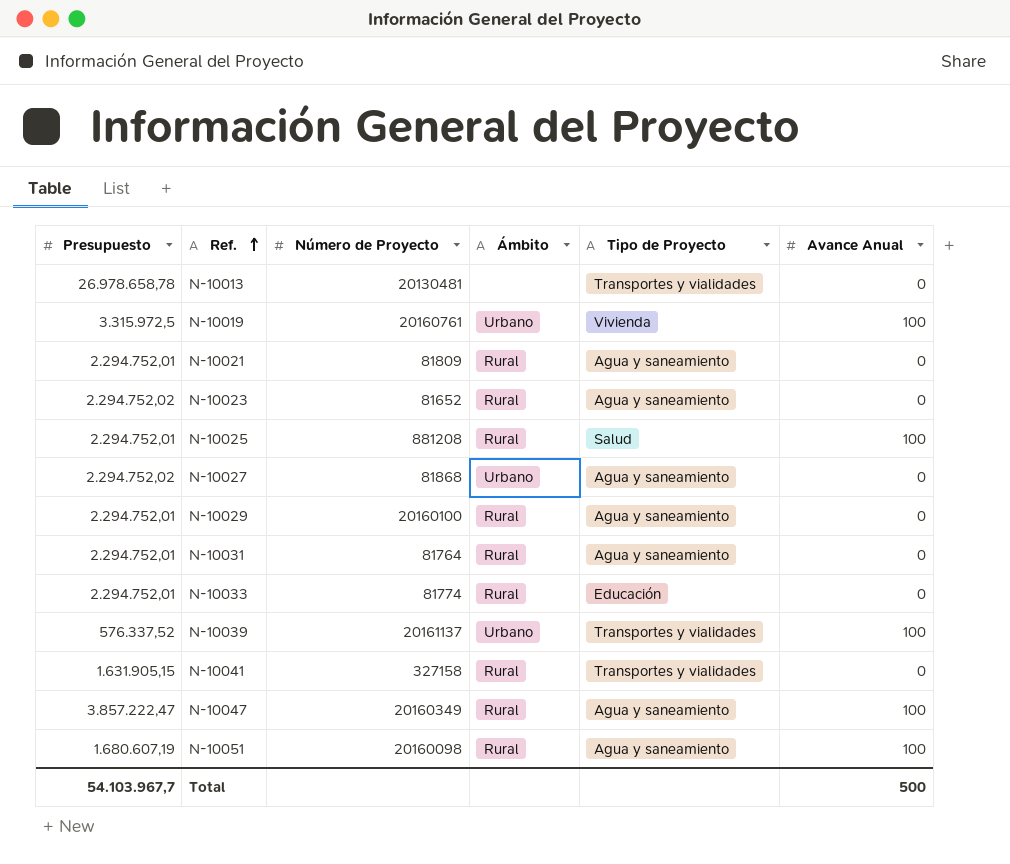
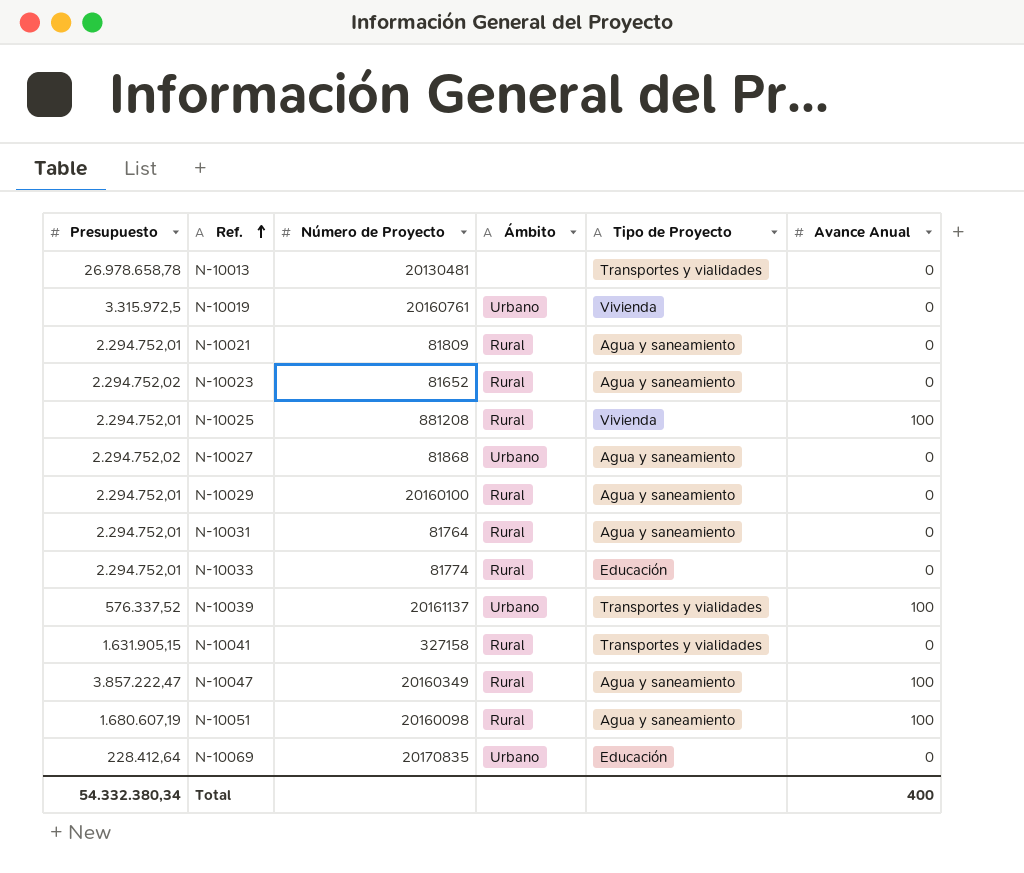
N-10019 | Avance Anual: 100 -> 0
N-10025 | Tipo de Proyecto: Salud -> Vivienda
row N-10069: none -> 228.412,64 | 20170835 | Urbano | Educación | 0
Total | Presupuesto: 54.103.967,7 -> 54.332.380,34
Total | Avance Anual: 500 -> 400

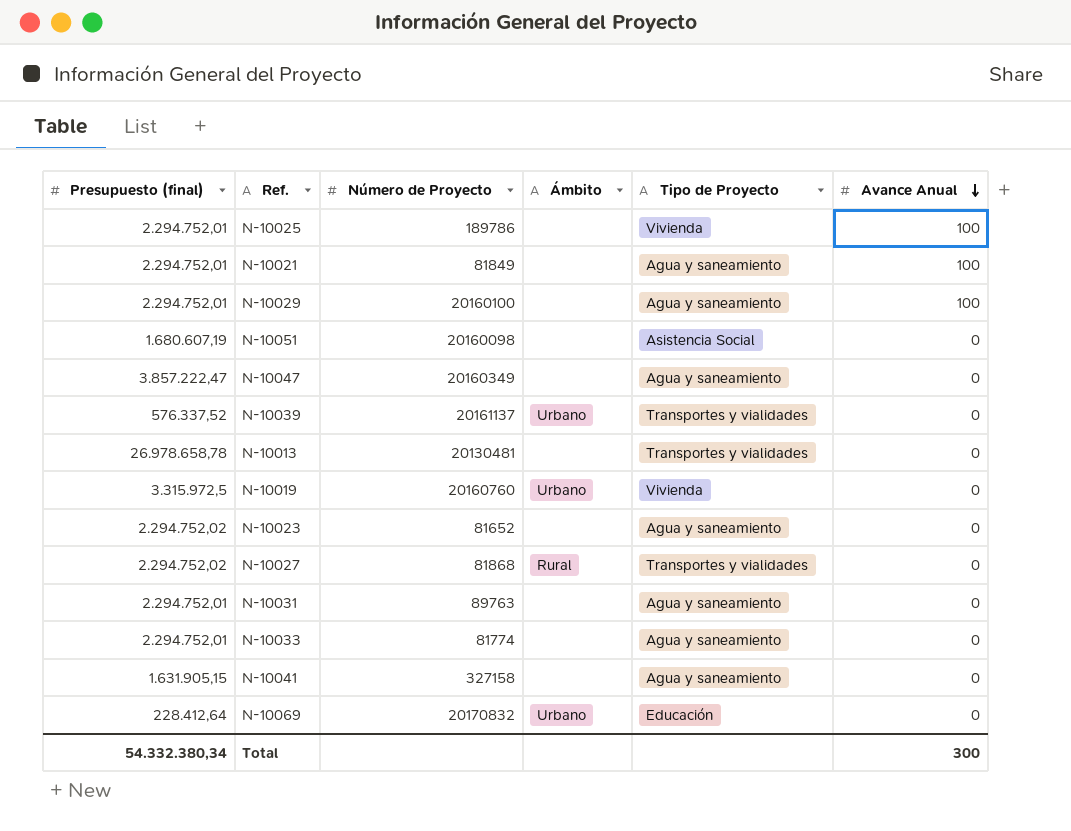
row order: Ref. ascending -> Avance Anual descending
column name: Presupuesto -> Presupuesto (final)
N-10025 | Número de Proyecto: 881208 -> 189786
N-10025 | Ámbito: Rural -> none
N-10021 | Número de Proyecto: 81809 -> 81849
N-10021 | Ámbito: Rural -> none
N-10021 | Avance Anual: 0 -> 100
N-10029 | Ámbito: Rural -> none
N-10029 | Avance Anual: 0 -> 100
N-10051 | Ámbito: Rural -> none
N-10051 | Tipo de Proyecto: Agua y saneamiento -> Asistencia Social
N-10051 | Avance Anual: 100 -> 0
N-10047 | Ámbito: Rural -> none
N-10047 | Avance Anual: 100 -> 0
N-10039 | Avance Anual: 100 -> 0
N-10019 | Número de Proyecto: 20160761 -> 20160760
N-10023 | Ámbito: Rural -> none
N-10027 | Ámbito: Urbano -> Rural
N-10027 | Tipo de Proyecto: Agua y saneamiento -> Transportes y vialidades
N-10031 | Número de Proyecto: 81764 -> 89763
N-10031 | Ámbito: Rural -> none
N-10033 | Ámbito: Rural -> none
N-10033 | Tipo de Proyecto: Educación -> Agua y saneamiento
N-10041 | Ámbito: Rural -> none
N-10041 | Tipo de Proyecto: Transportes y vialidades -> Agua y saneamiento
N-10069 | Número de Proyecto: 20170835 -> 20170832
Total | Avance Anual: 400 -> 300

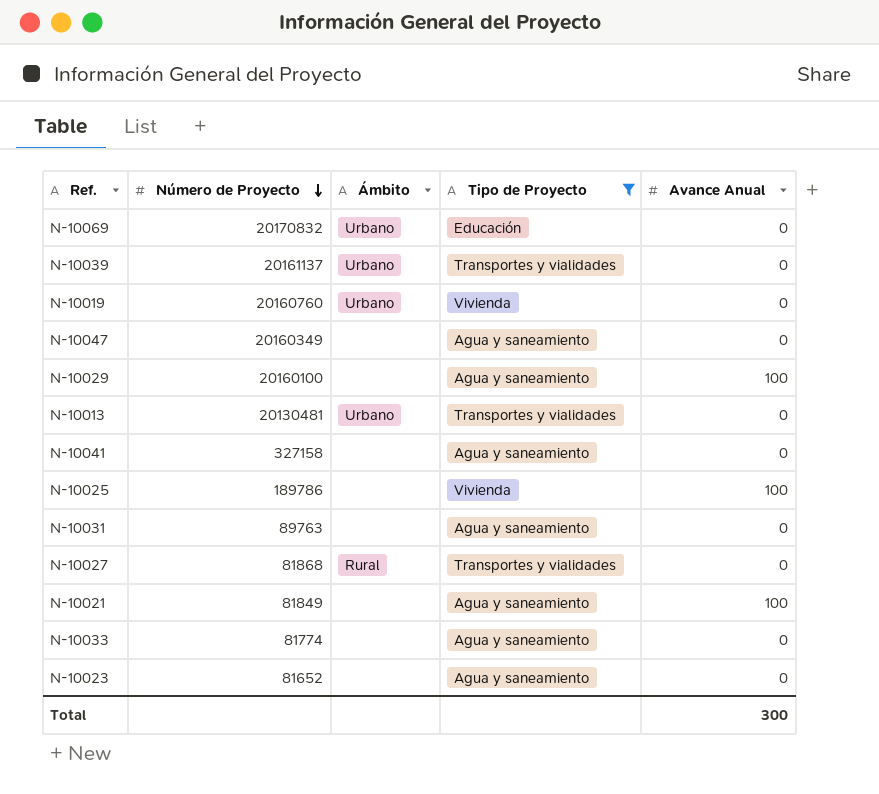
filter: none -> Tipo de Proyecto != Asistencia Social
row order: Avance Anual descending -> Número de Proyecto descending
column Presupuesto (final) | position: 1 -> none
N-10013 | Ámbito: none -> Urbano

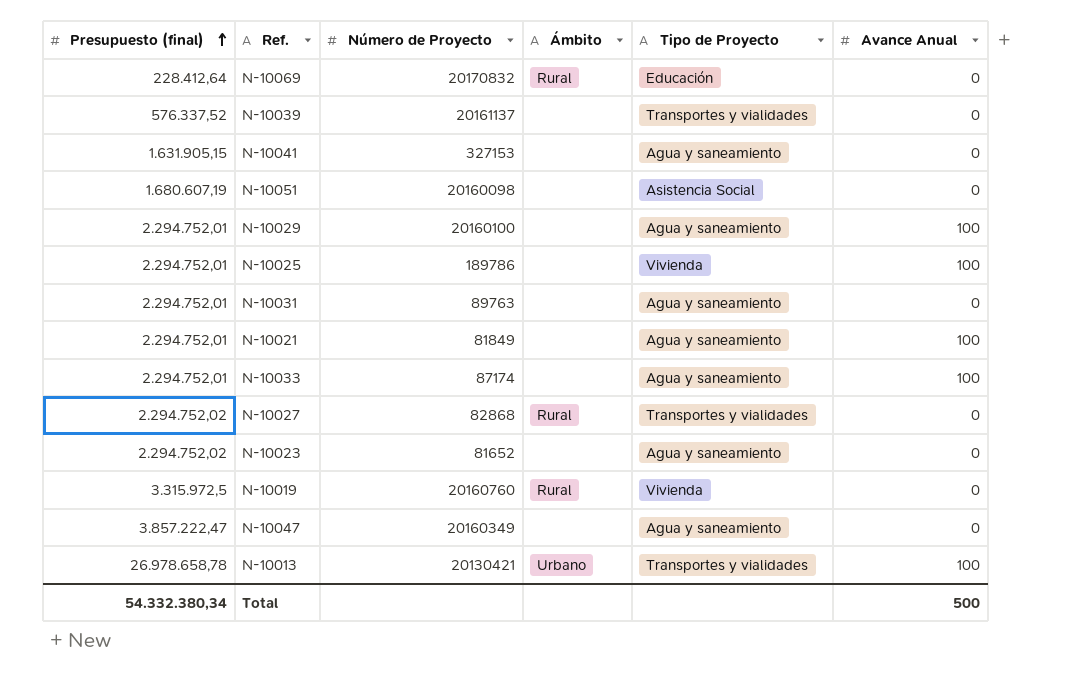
filter: Tipo de Proyecto != Asistencia Social -> none
row order: Número de Proyecto descending -> Presupuesto (final) ascending
column Presupuesto (final) | position: none -> 1
N-10069 | Ámbito: Urbano -> Rural
N-10039 | Ámbito: Urbano -> none
N-10041 | Número de Proyecto: 327158 -> 327153
N-10033 | Número de Proyecto: 81774 -> 87174
N-10033 | Avance Anual: 0 -> 100
N-10027 | Número de Proyecto: 81868 -> 82868
N-10019 | Ámbito: Urbano -> Rural
N-10013 | Número de Proyecto: 20130481 -> 20130421
N-10013 | Avance Anual: 0 -> 100
Total | Avance Anual: 300 -> 500

